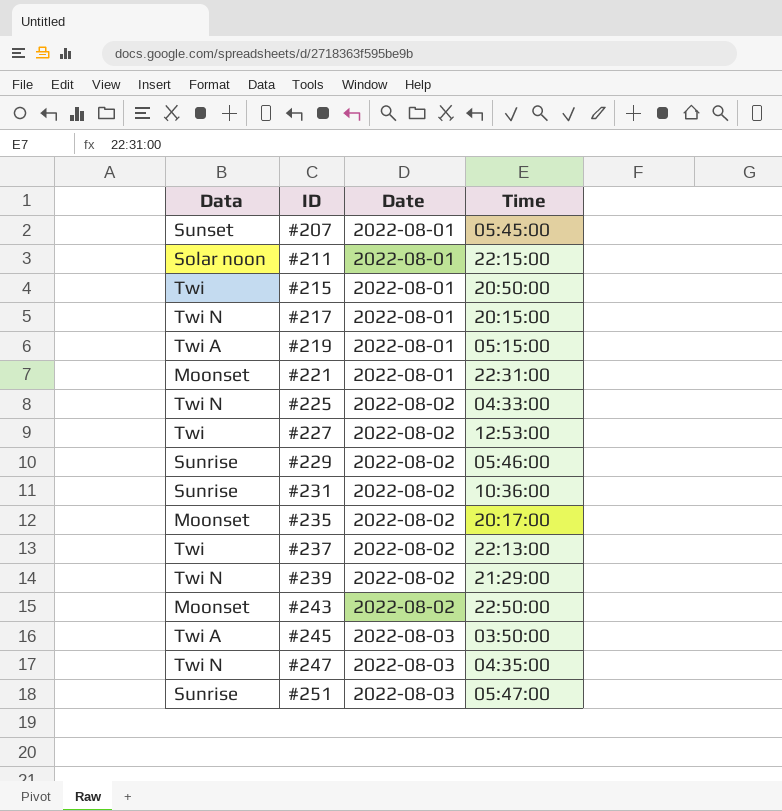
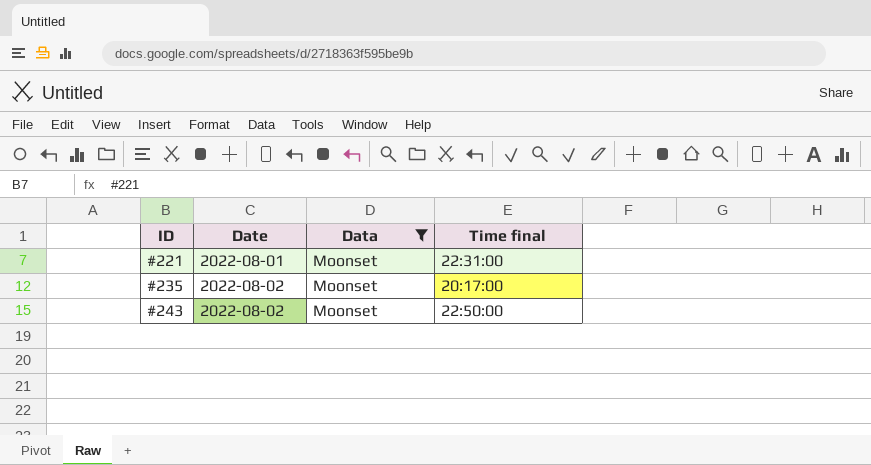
filter: none -> Data = Moonset
column Data | position: 1 -> 3
column name: Time -> Time final

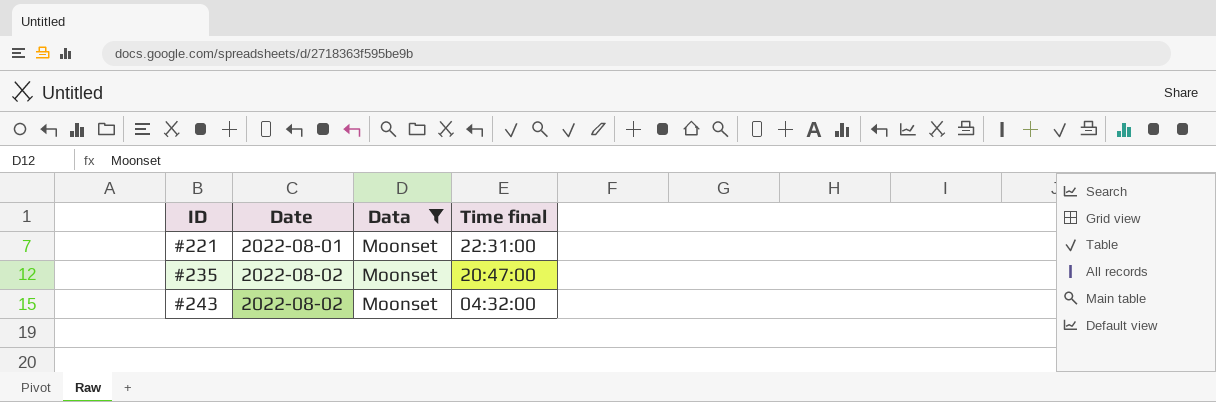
#235 | Time final: 20:17:00 -> 20:47:00
#243 | Time final: 22:50:00 -> 04:32:00

